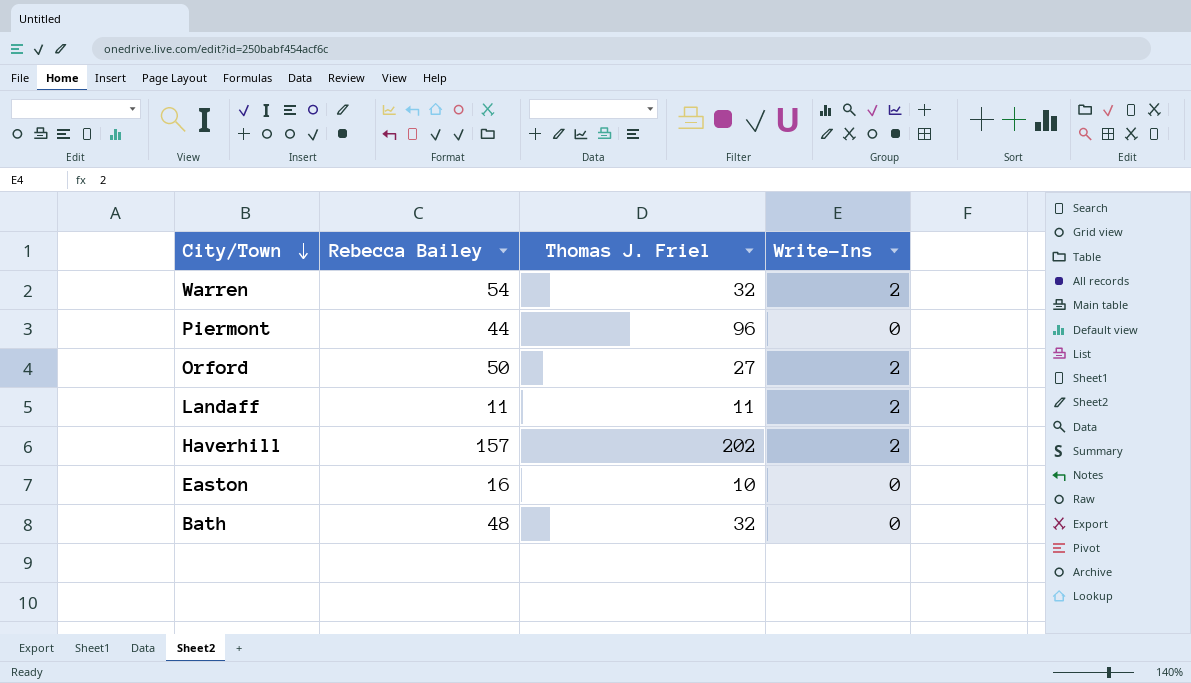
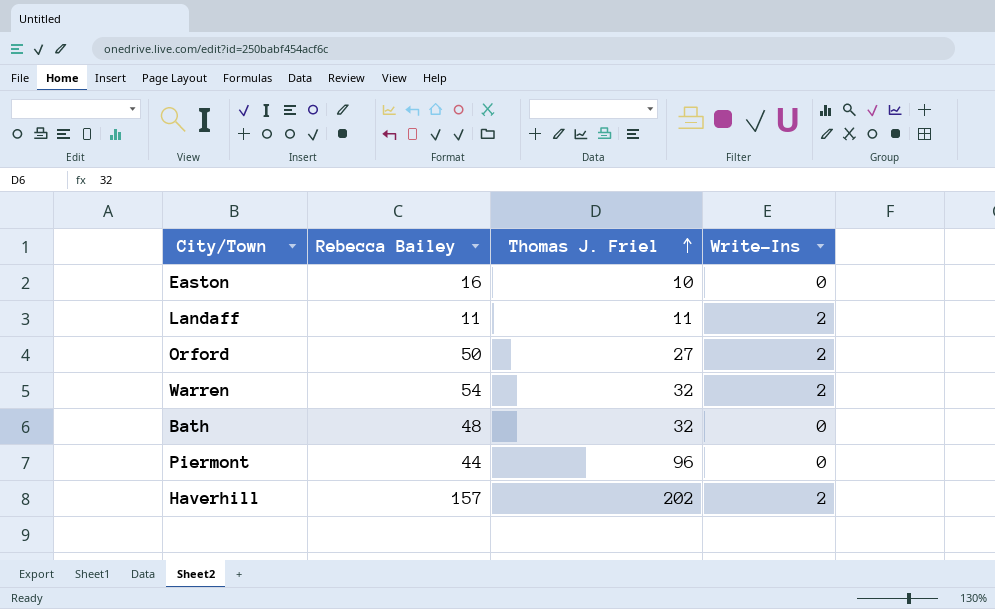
row order: City/Town descending -> Thomas J. Friel ascending

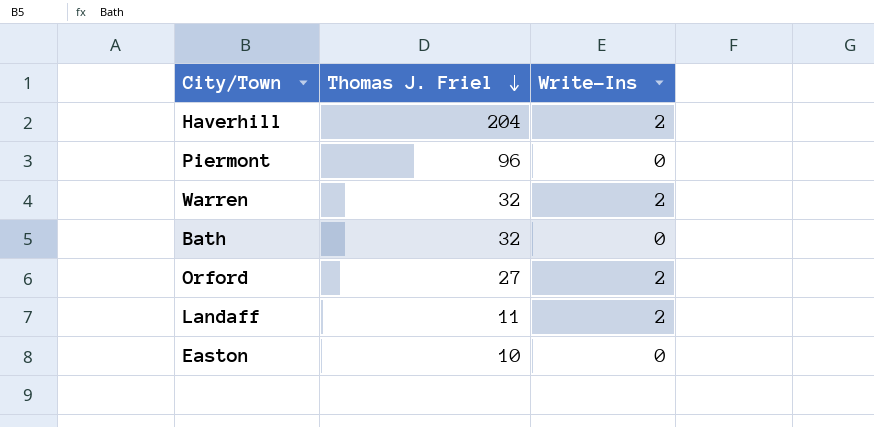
row order: Thomas J. Friel ascending -> Thomas J. Friel descending
column Rebecca Bailey | position: 2 -> none
Haverhill | Thomas J. Friel: 202 -> 204

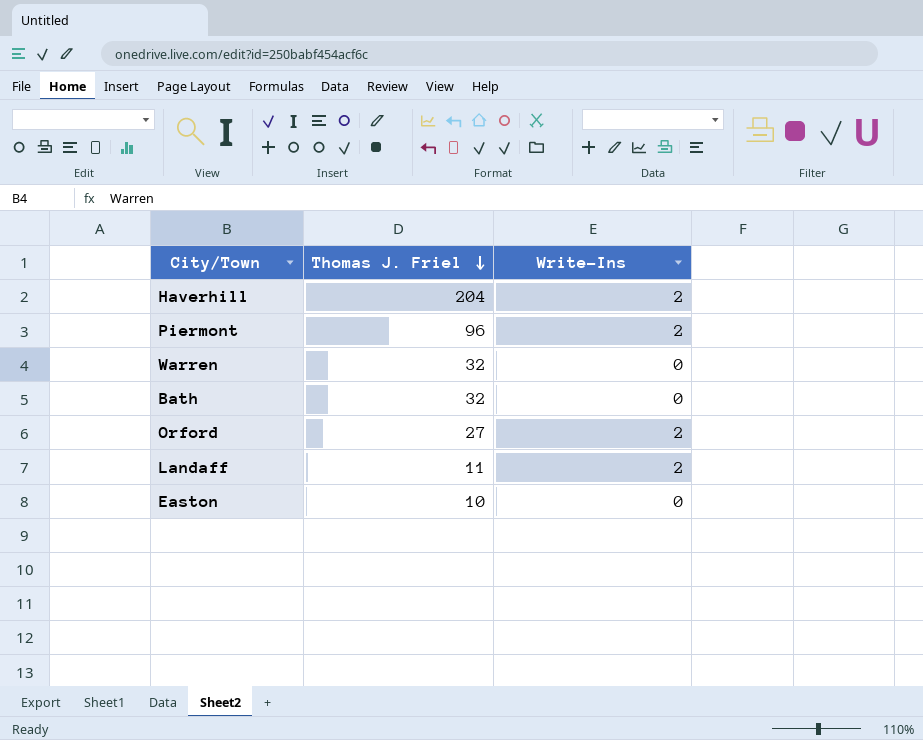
Piermont | Write-Ins: 0 -> 2
Warren | Write-Ins: 2 -> 0

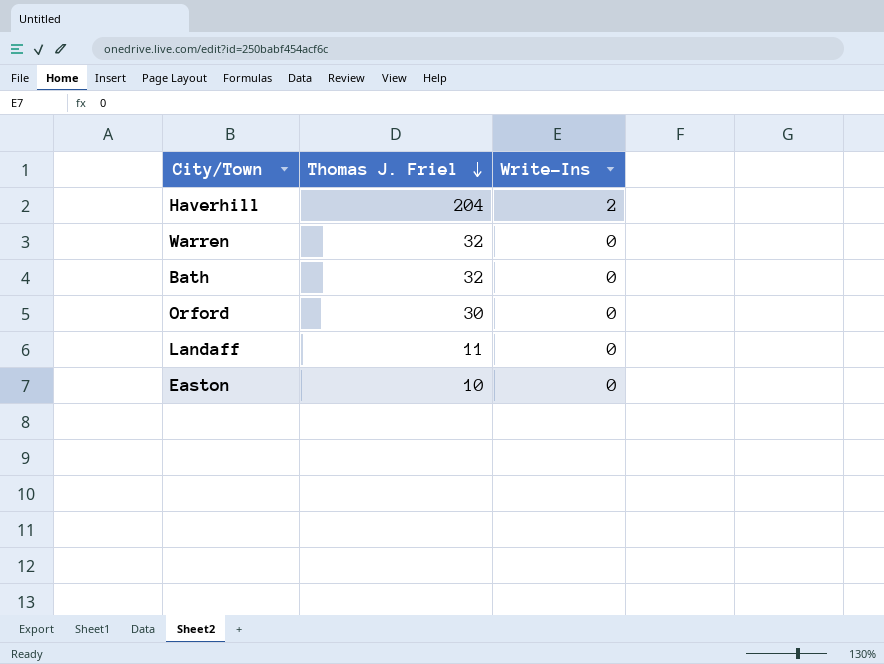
row Piermont: 96 | 2 -> none
Orford | Thomas J. Friel: 27 -> 30
Orford | Write-Ins: 2 -> 0
Landaff | Write-Ins: 2 -> 0

